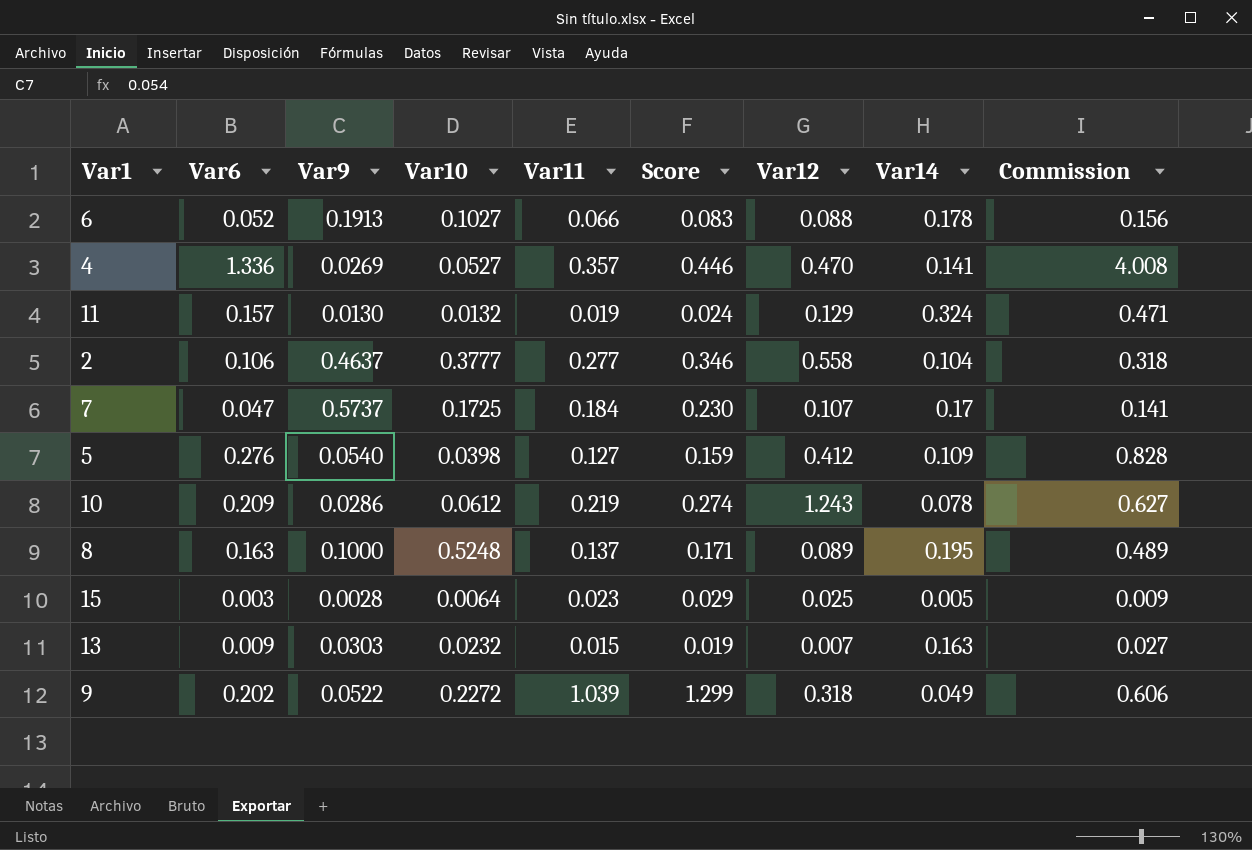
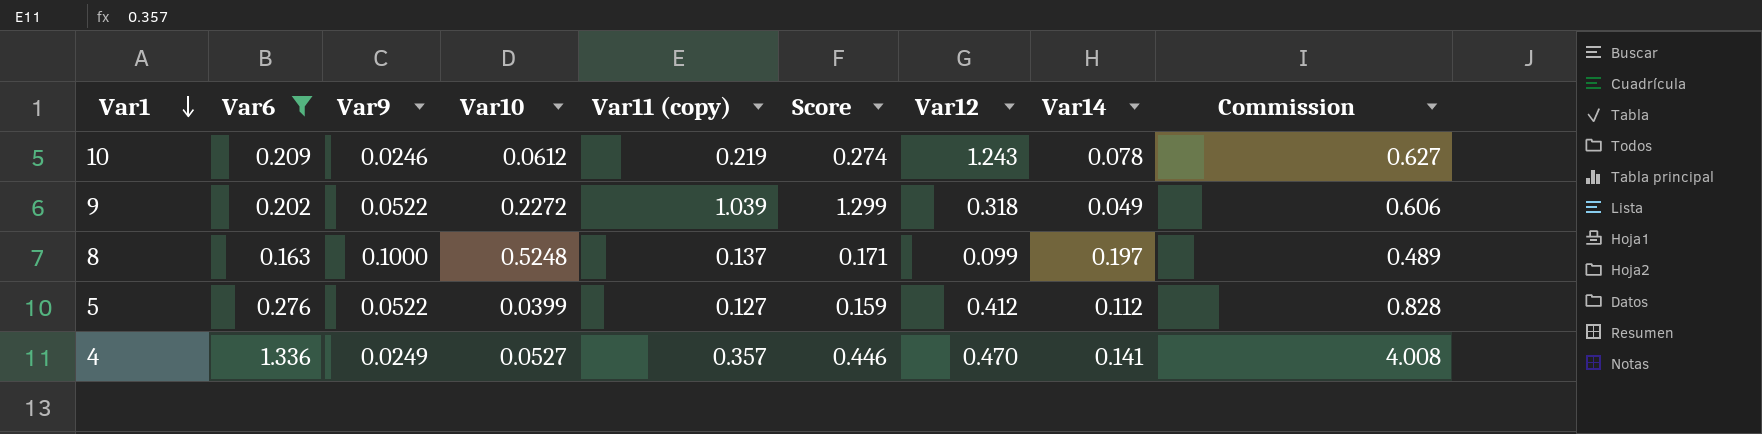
filter: none -> Var6 >= 0.163
row order: none -> Var1 descending
column name: Var11 -> Var11 (copy)
10 | Var9: 0.0286 -> 0.0246
8 | Var12: 0.089 -> 0.099
8 | Var14: 0.195 -> 0.197
5 | Var9: 0.0540 -> 0.0522
5 | Var10: 0.0398 -> 0.0399
5 | Var14: 0.109 -> 0.112
4 | Var9: 0.0269 -> 0.0249

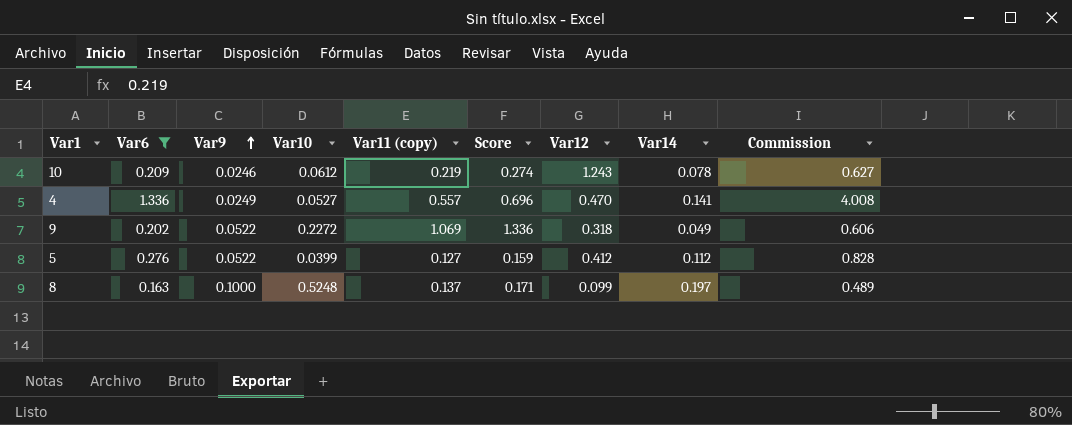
row order: Var1 descending -> Var9 ascending
4 | Var11 (copy): 0.357 -> 0.557
4 | Score: 0.446 -> 0.696
9 | Var11 (copy): 1.039 -> 1.069
9 | Score: 1.299 -> 1.336

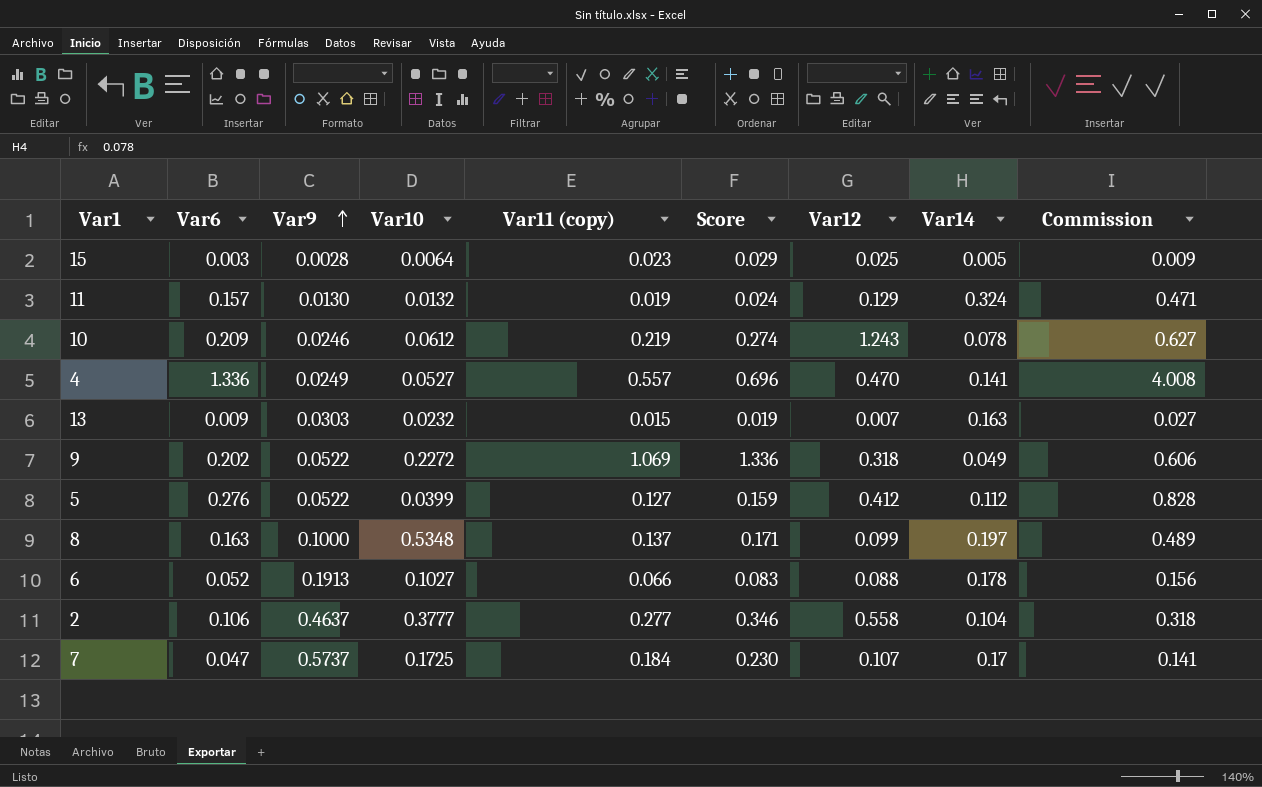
filter: Var6 >= 0.163 -> none
8 | Var10: 0.5248 -> 0.5348

